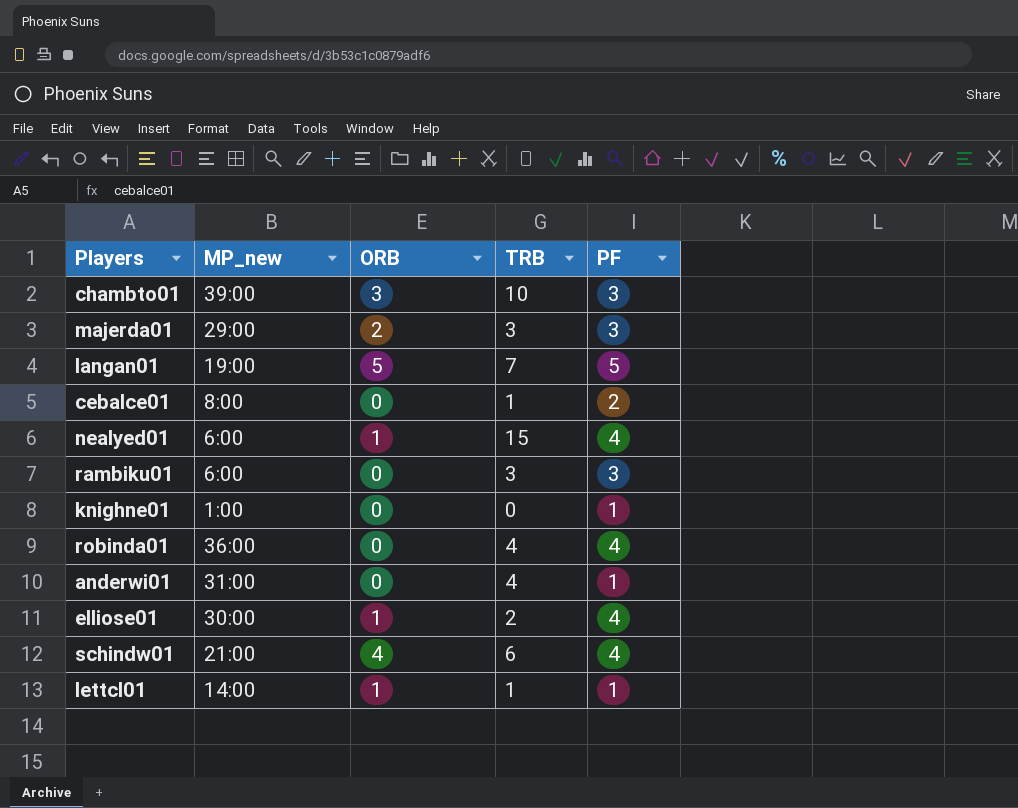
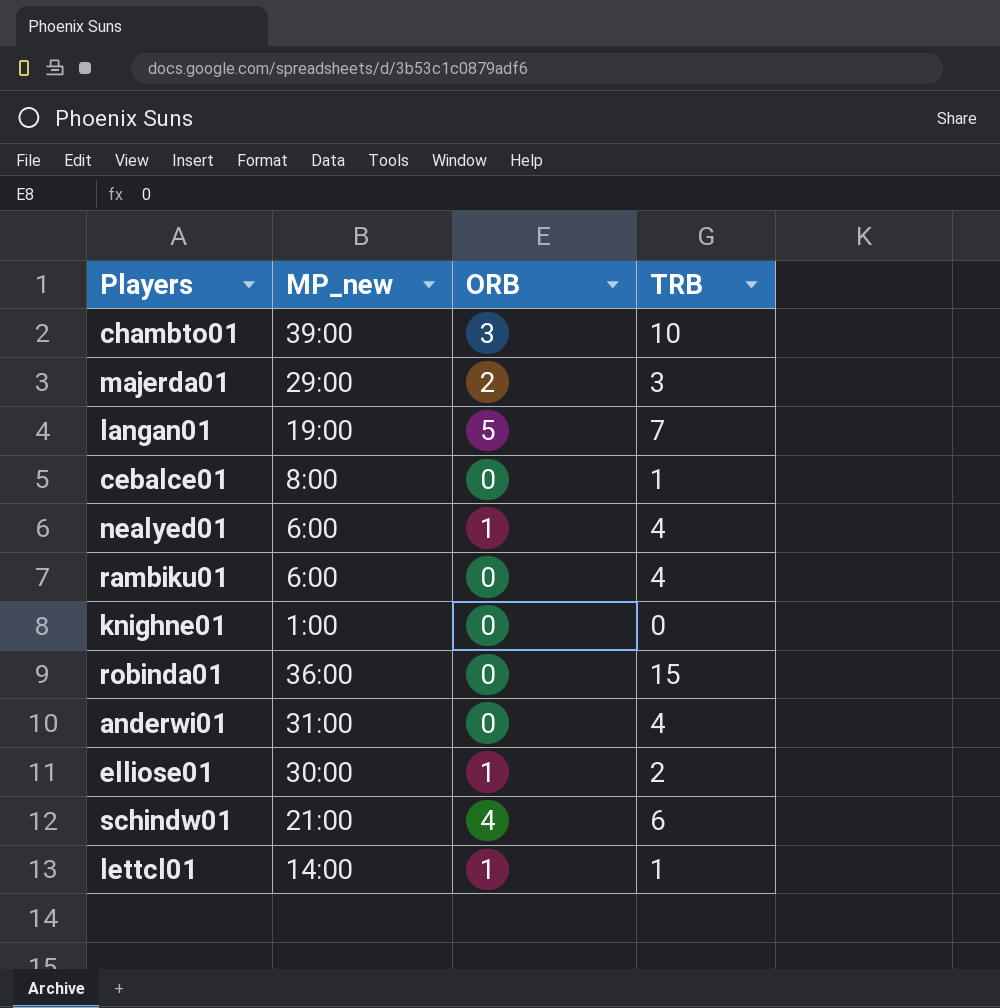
column PF | position: 5 -> none
nealyed01 | TRB: 15 -> 4
rambiku01 | TRB: 3 -> 4
robinda01 | TRB: 4 -> 15

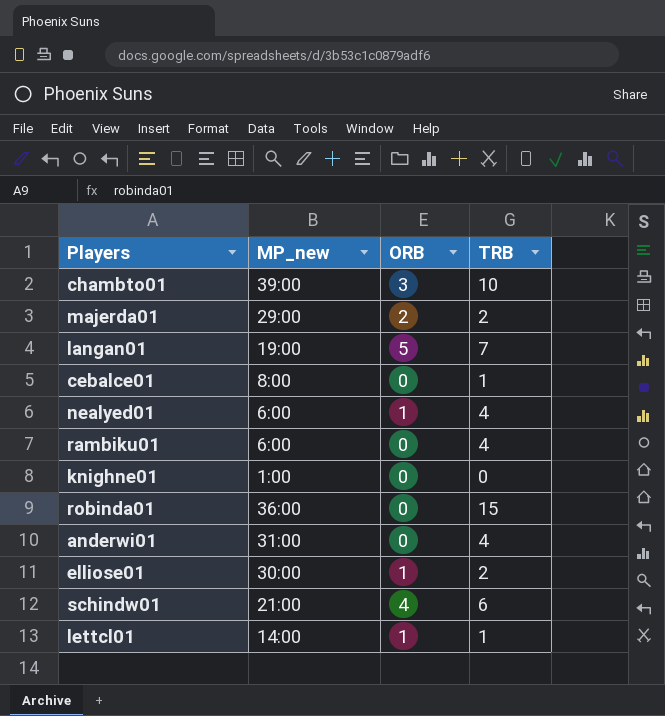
majerda01 | TRB: 3 -> 2

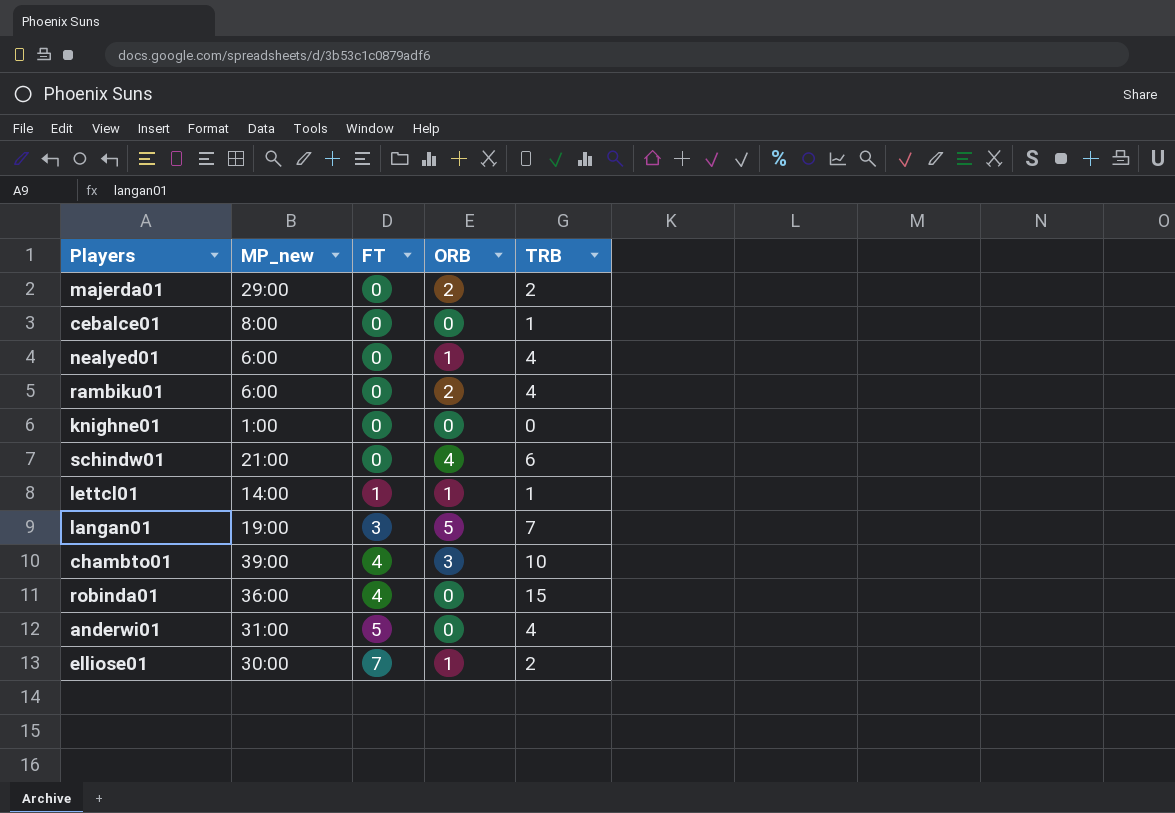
row order: none -> FT ascending
column FT | position: none -> 3
rambiku01 | ORB: 0 -> 2

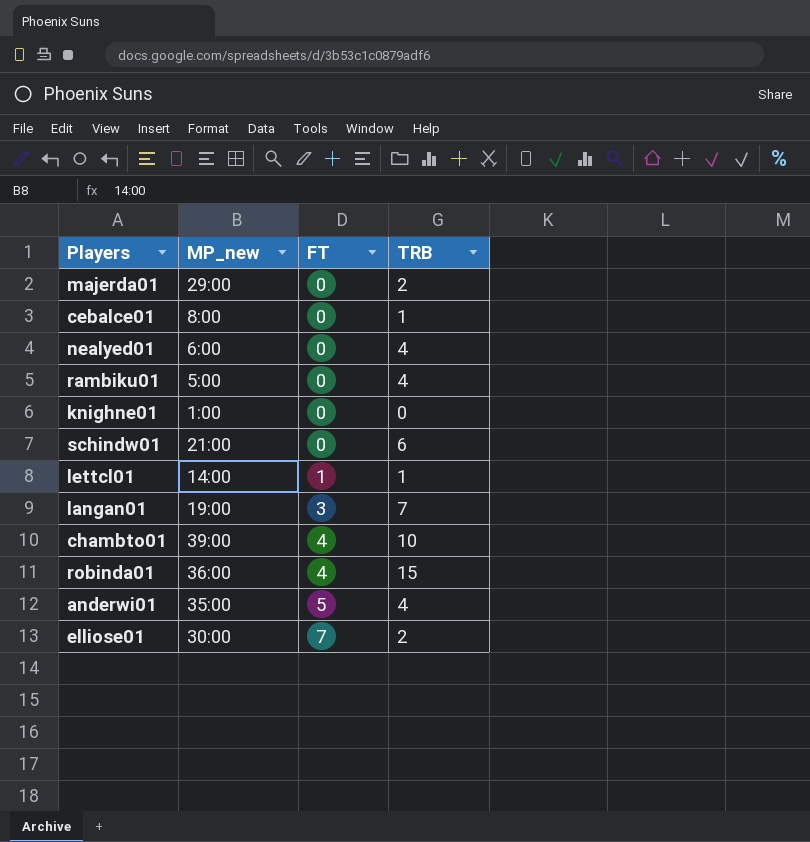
column ORB | position: 4 -> none
rambiku01 | MP_new: 6:00 -> 5:00
anderwi01 | MP_new: 31:00 -> 35:00

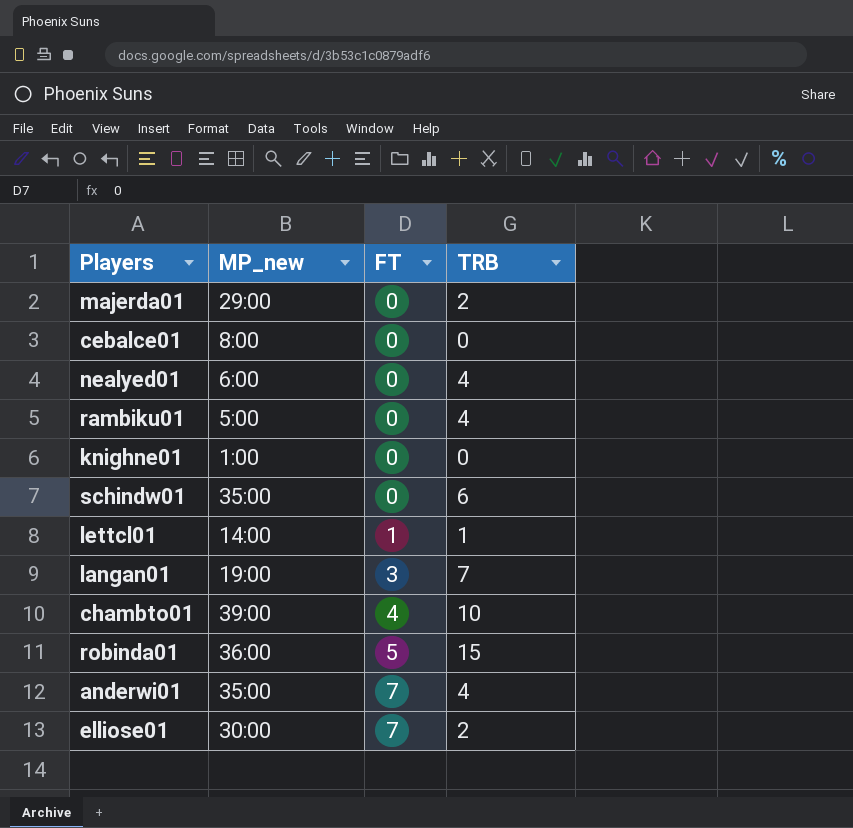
cebalce01 | TRB: 1 -> 0
schindw01 | MP_new: 21:00 -> 35:00
robinda01 | FT: 4 -> 5
anderwi01 | FT: 5 -> 7

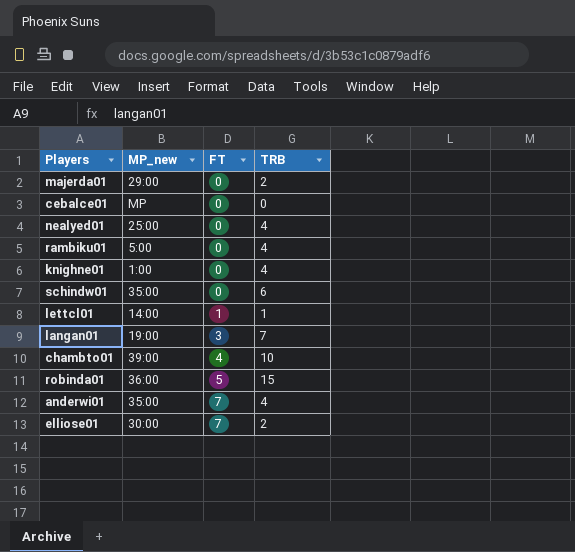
cebalce01 | MP_new: 8:00 -> MP
nealyed01 | MP_new: 6:00 -> 25:00
knighne01 | TRB: 0 -> 4

